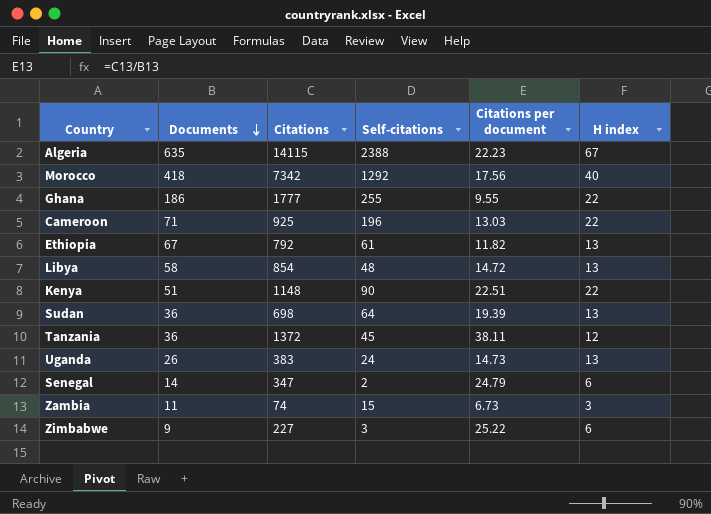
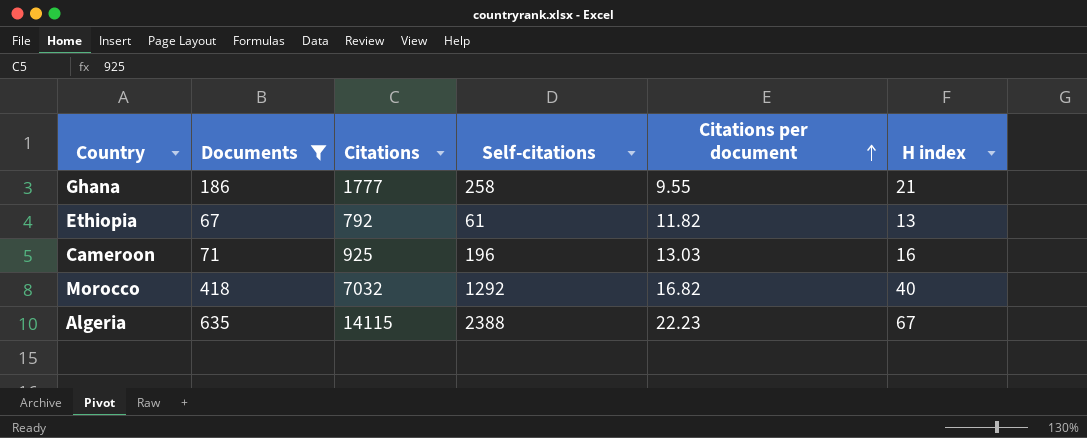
filter: none -> Documents >= 67
row order: Documents descending -> Citations per document ascending
Ghana | Self-citations: 255 -> 258
Ghana | H index: 22 -> 21
Cameroon | H index: 22 -> 16
Morocco | Citations: 7342 -> 7032
Morocco | Citations per document: 17.56 -> 16.82

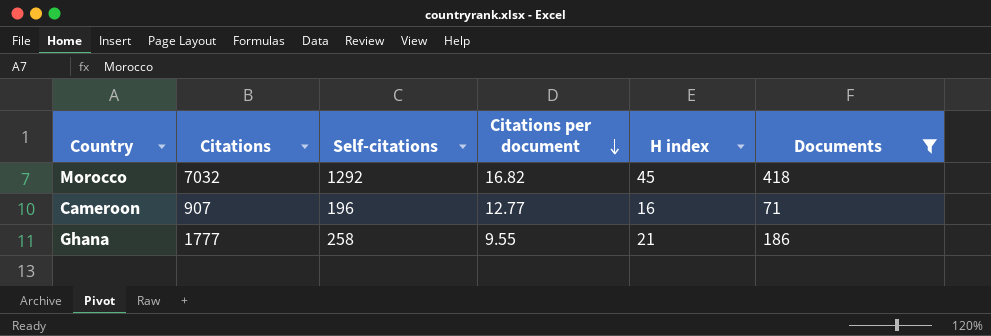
row order: Citations per document ascending -> Citations per document descending
column Documents | position: 2 -> 6
row Ethiopia: 67 | 792 | 61 | 11.82 | 13 -> none
row Algeria: 635 | 14115 | 2388 | 22.23 | 67 -> none
Morocco | H index: 40 -> 45
Cameroon | Citations: 925 -> 907
Cameroon | Citations per document: 13.03 -> 12.77

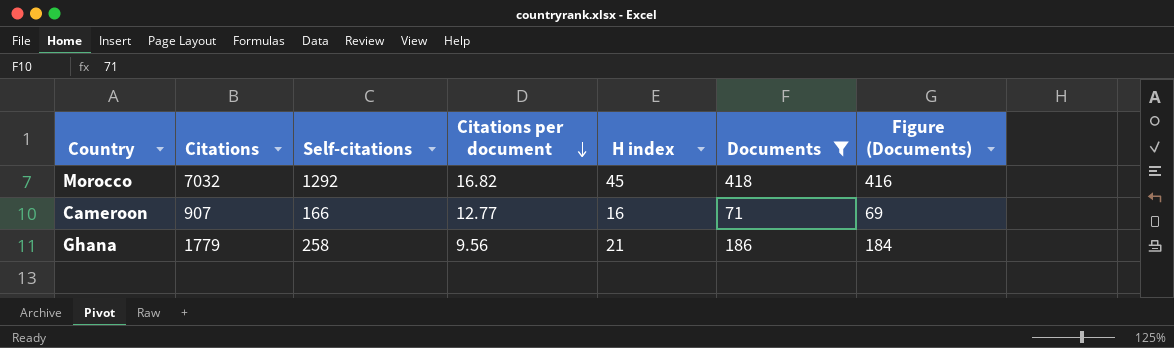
column Figure (Documents) | formula: none -> [Documents] - 2
Cameroon | Self-citations: 196 -> 166
Ghana | Citations: 1777 -> 1779
Ghana | Citations per document: 9.55 -> 9.56

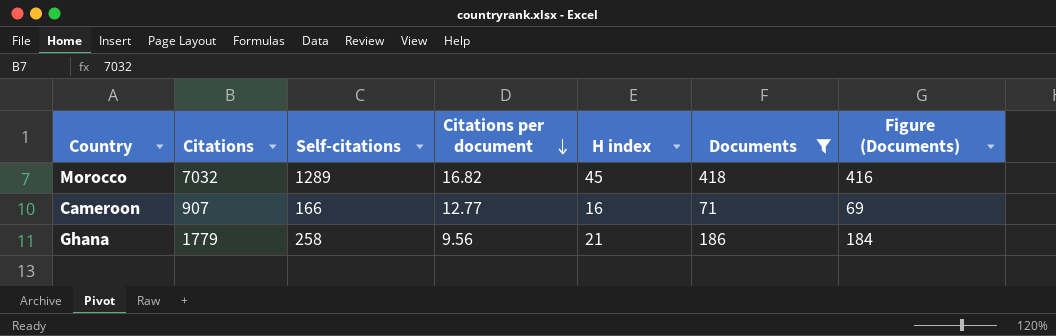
Morocco | Self-citations: 1292 -> 1289

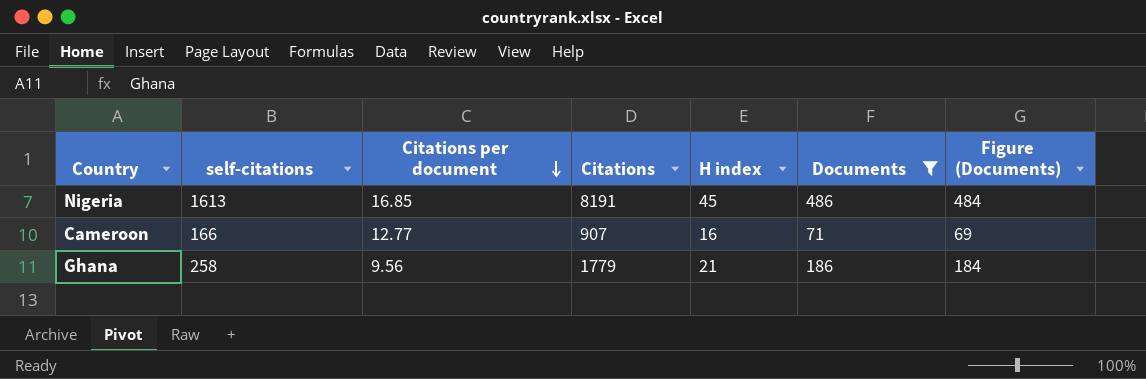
column name: Self-citations -> self-citations
column Citations | position: 2 -> 4
row Morocco: 7032 | 1289 | 16.82 | 45 | 418 | 416 -> none
row Nigeria: none -> 1613 | 16.85 | 8191 | 45 | 486 | 484

